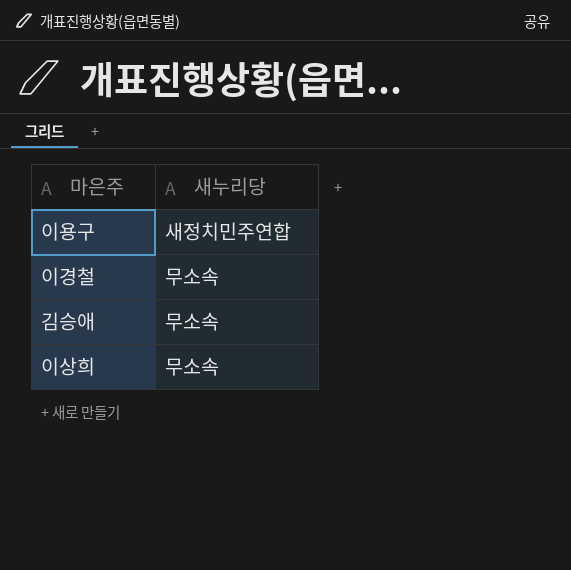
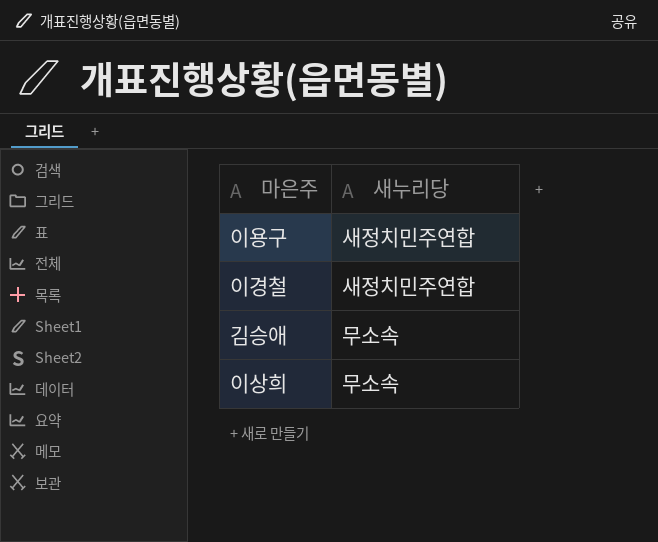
이경철 | 새누리당: 무소속 -> 새정치민주연합

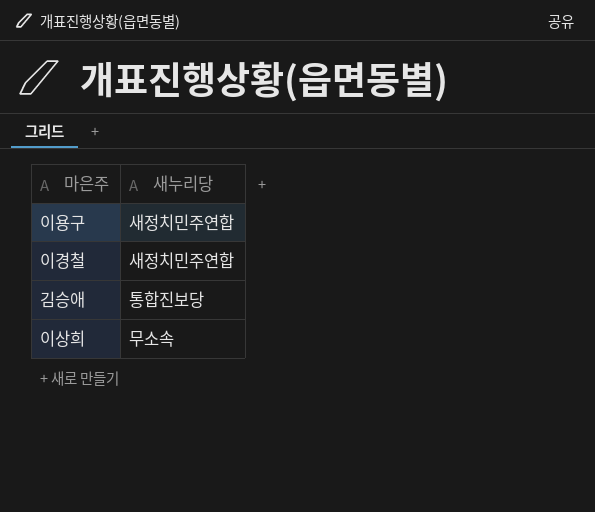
김승애 | 새누리당: 무소속 -> 통합진보당

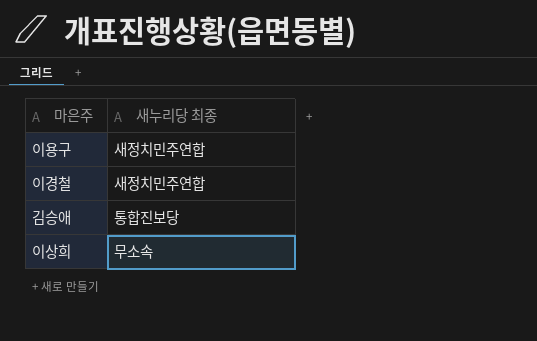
column name: 새누리당 -> 새누리당 최종

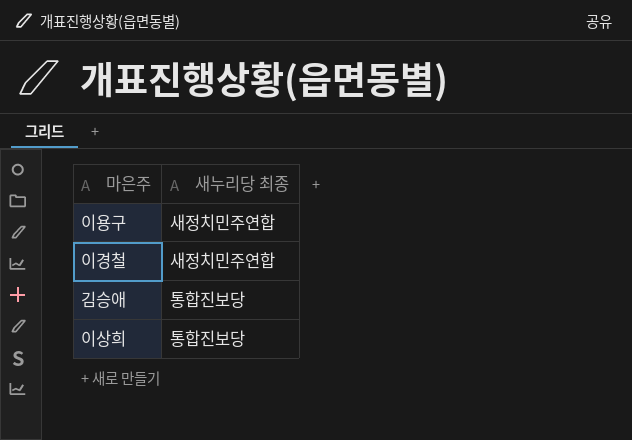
이상희 | 새누리당 최종: 무소속 -> 통합진보당

